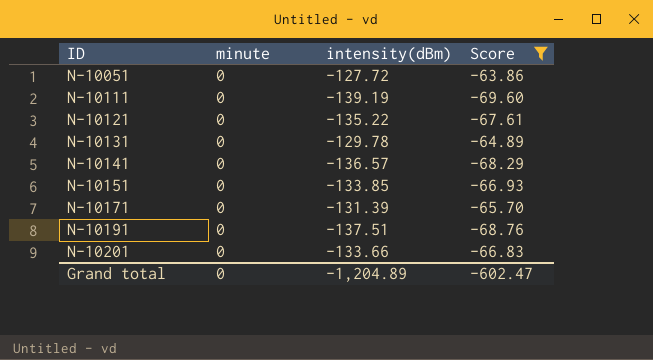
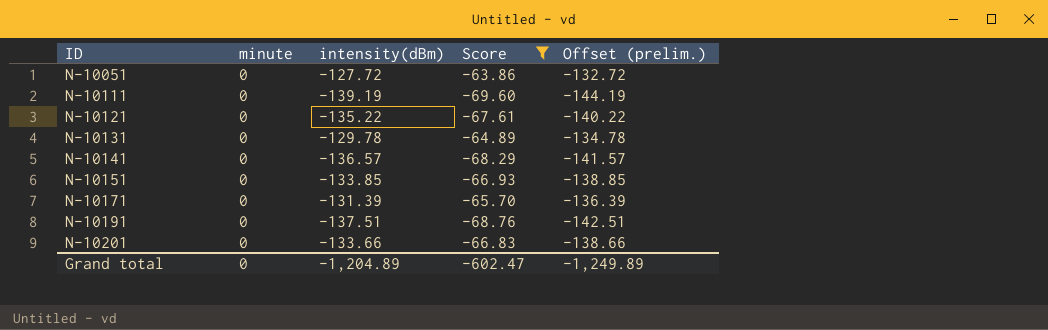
column Offset (prelim.) | formula: none -> [intensity(dBm)] - 5

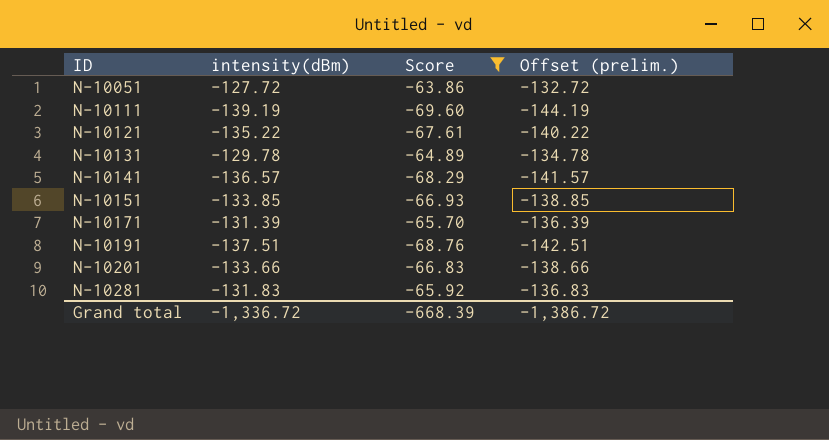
column minute | position: 2 -> none
row N-10281: none -> -131.83 | -65.92 | -136.83
Grand total | intensity(dBm): -1,204.89 -> -1,336.72
Grand total | Score: -602.47 -> -668.39
Grand total | Offset (prelim.): -1,249.89 -> -1,386.72

